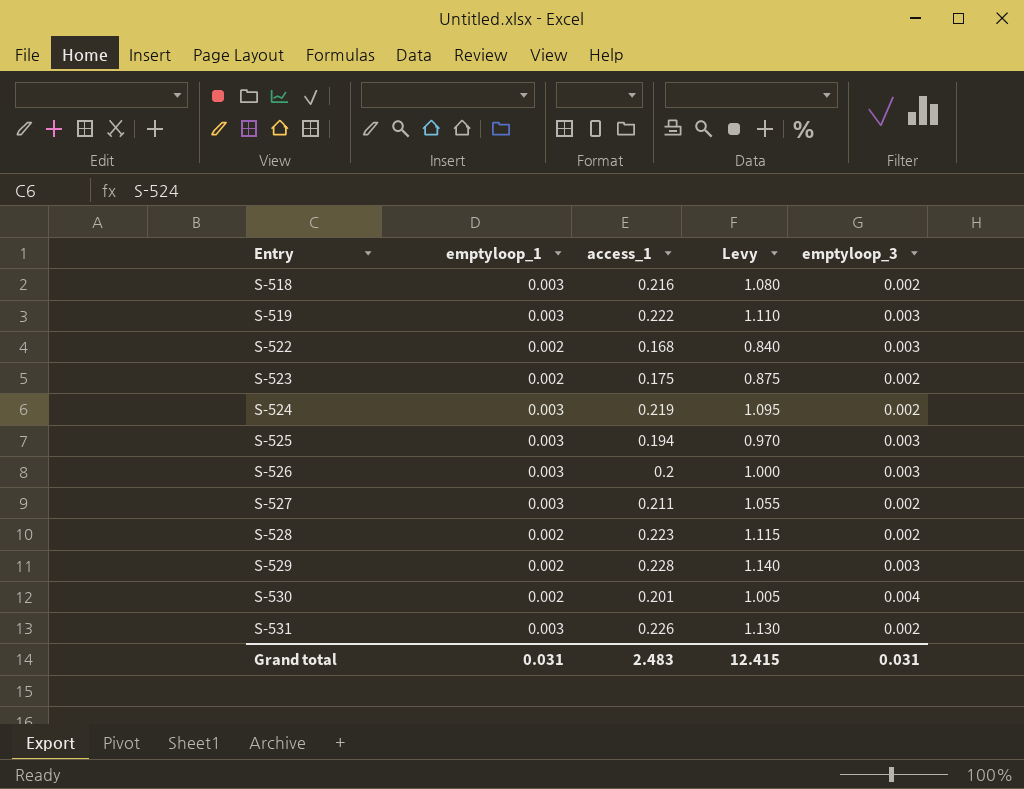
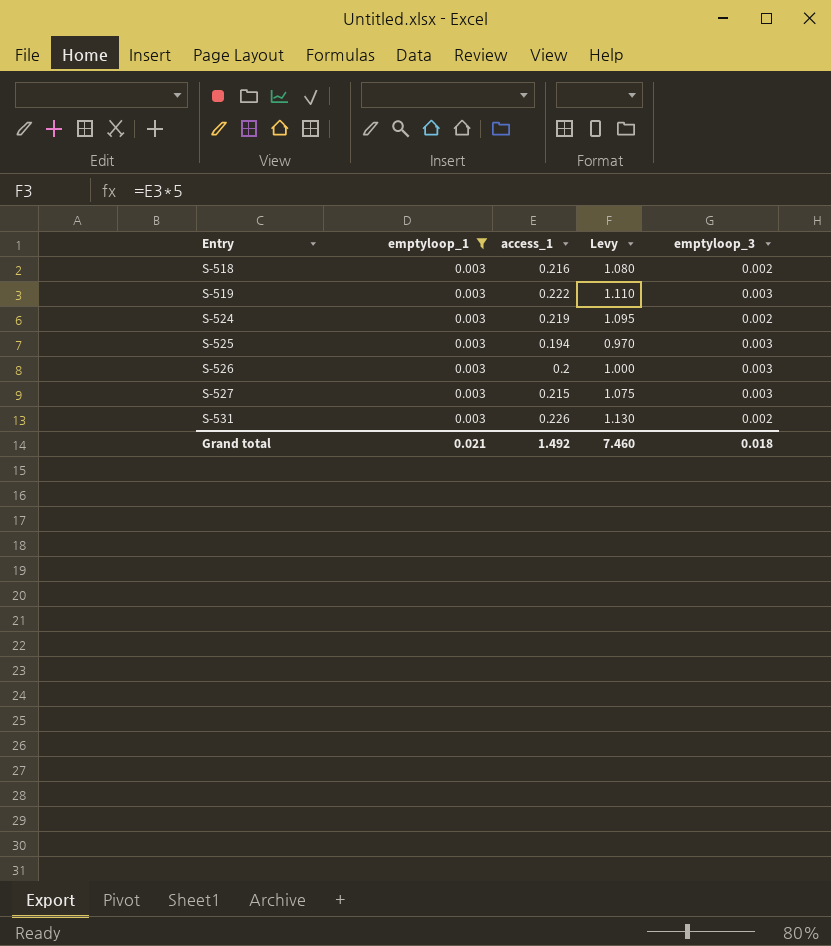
filter: none -> emptyloop_1 = 0.003
S-527 | access_1: 0.211 -> 0.215
S-527 | Levy: 1.055 -> 1.075
S-527 | emptyloop_3: 0.002 -> 0.003
Grand total | emptyloop_1: 0.031 -> 0.021
Grand total | access_1: 2.483 -> 1.492
Grand total | Levy: 12.415 -> 7.460
Grand total | emptyloop_3: 0.031 -> 0.018

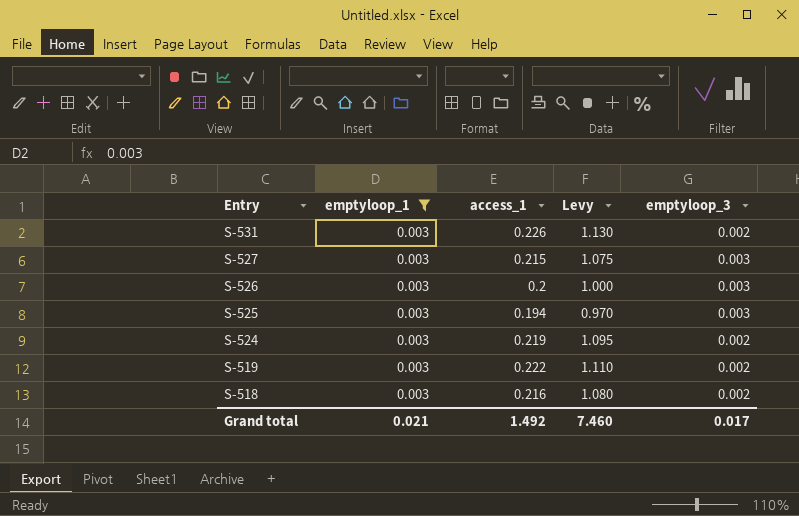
row order: Entry ascending -> Entry descending
S-519 | emptyloop_3: 0.003 -> 0.002
Grand total | emptyloop_3: 0.018 -> 0.017

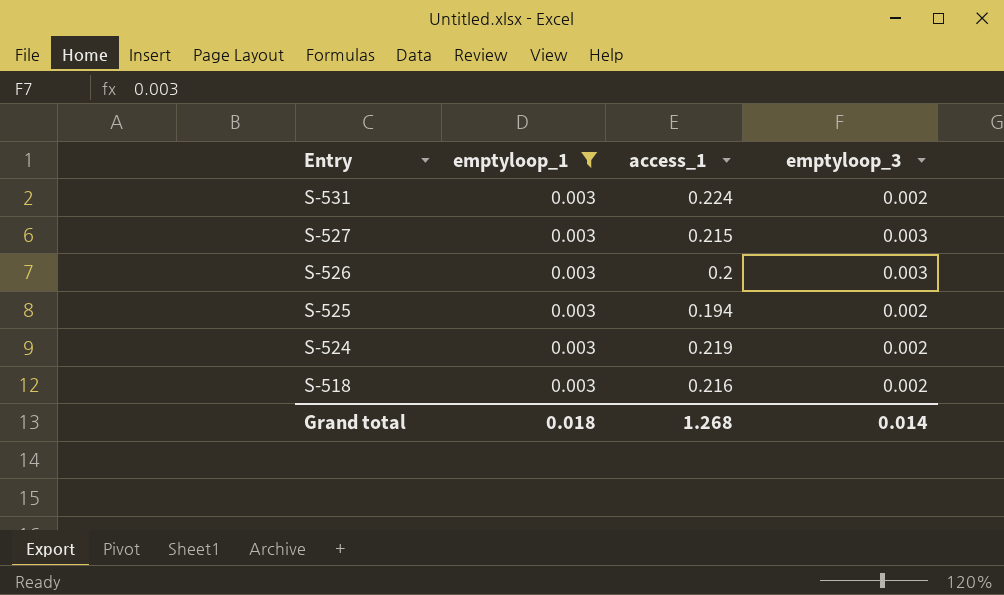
column Levy | formula: [access_1] * 5 -> none
row S-519: 0.003 | 0.222 | 1.110 | 0.002 -> none
S-531 | access_1: 0.226 -> 0.224
S-525 | emptyloop_3: 0.003 -> 0.002
Grand total | emptyloop_1: 0.021 -> 0.018
Grand total | access_1: 1.492 -> 1.268
Grand total | emptyloop_3: 0.017 -> 0.014

